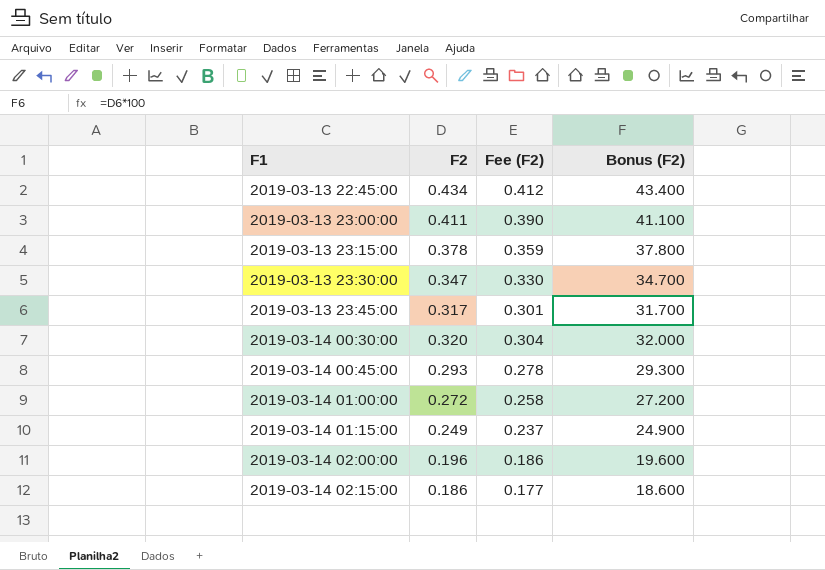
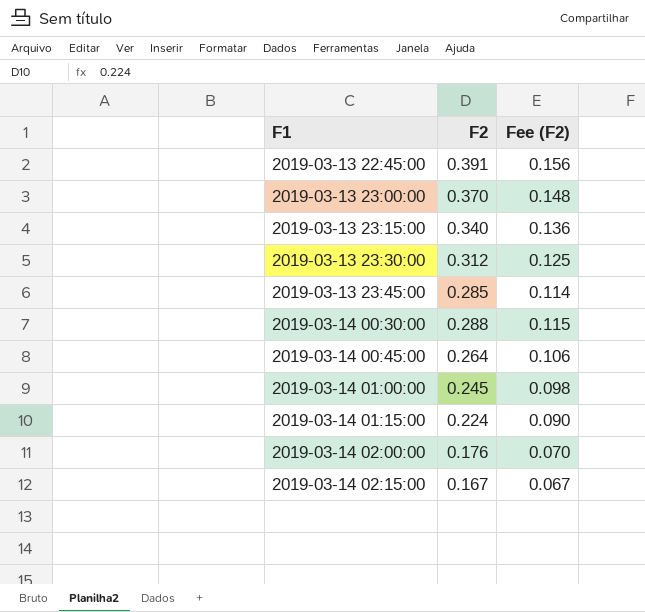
column Bonus (F2) | formula: [F2] * 100 -> none
column Fee (F2) | formula: [F2] * 0.95 -> [F2] * 0.4
2019-03-13 22:45:00 | F2: 0.434 -> 0.391
2019-03-13 23:00:00 | F2: 0.411 -> 0.370
2019-03-13 23:15:00 | F2: 0.378 -> 0.340
2019-03-13 23:30:00 | F2: 0.347 -> 0.312
2019-03-13 23:45:00 | F2: 0.317 -> 0.285
2019-03-14 00:30:00 | F2: 0.320 -> 0.288
2019-03-14 00:45:00 | F2: 0.293 -> 0.264
2019-03-14 01:00:00 | F2: 0.272 -> 0.245
2019-03-14 01:15:00 | F2: 0.249 -> 0.224
2019-03-14 02:00:00 | F2: 0.196 -> 0.176
2019-03-14 02:15:00 | F2: 0.186 -> 0.167

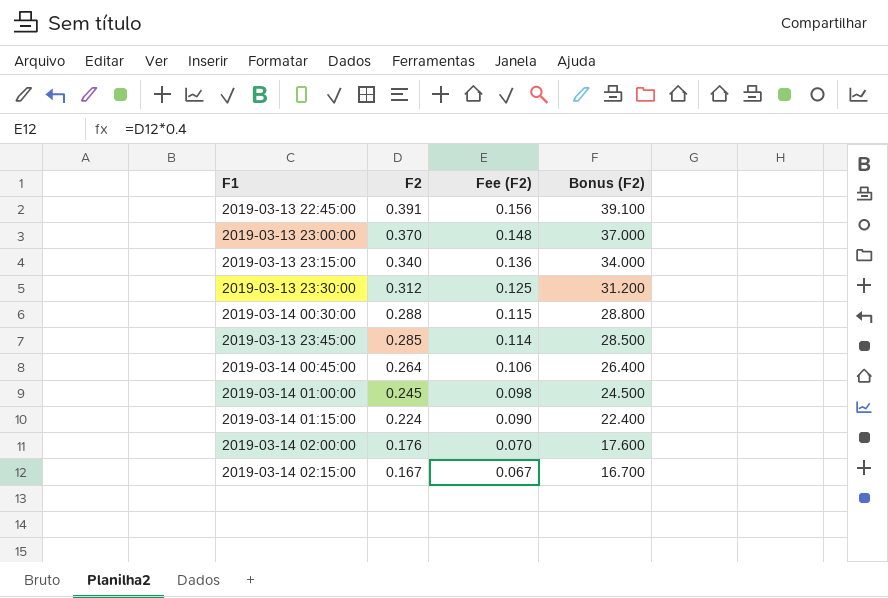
row order: F1 ascending -> F2 descending
column Bonus (F2) | formula: none -> [F2] * 100

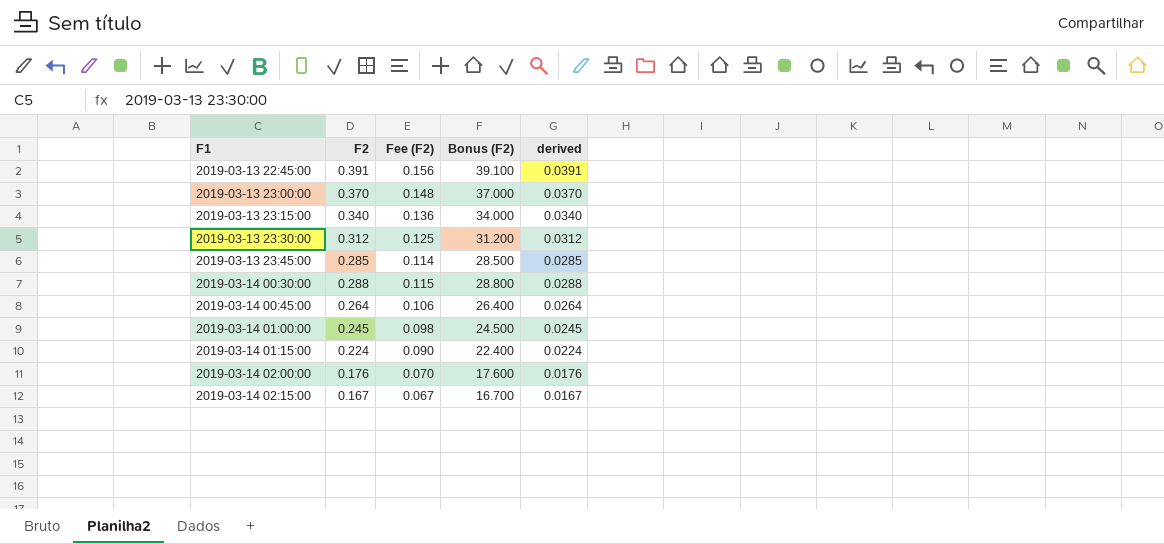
row order: F2 descending -> F1 ascending
column derived | formula: none -> [F2] * 0.1

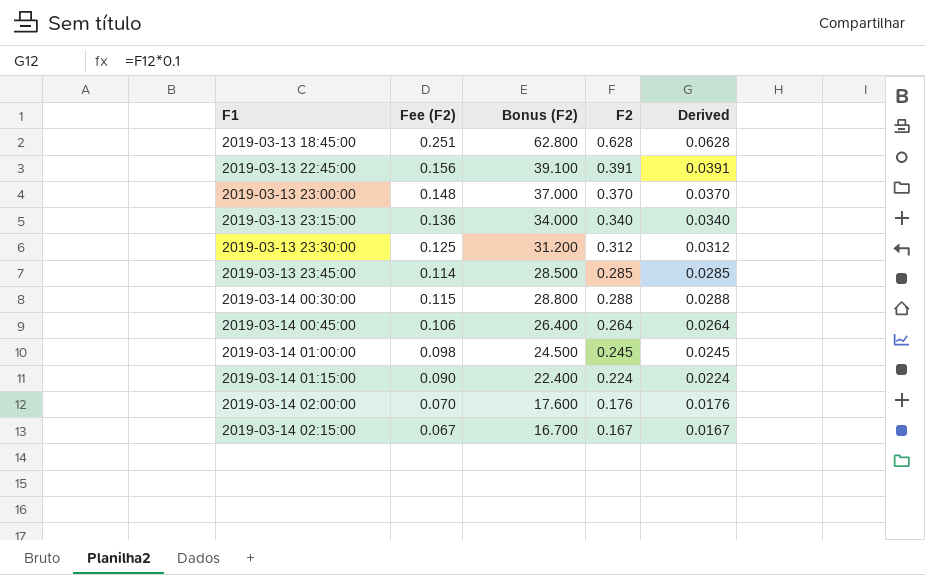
column F2 | position: 2 -> 4
column name: derived -> Derived
row 2019-03-13 18:45:00: none -> 0.251 | 62.800 | 0.628 | 0.0628

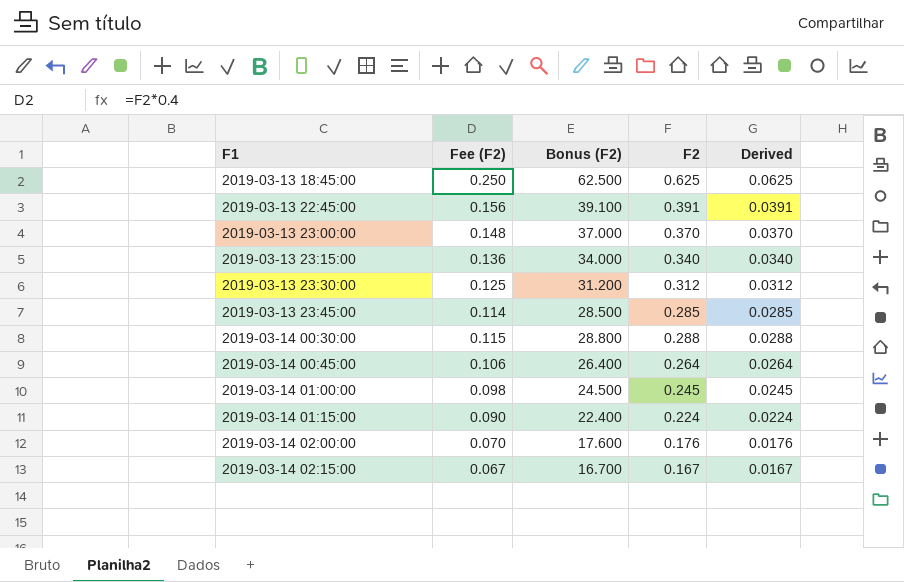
2019-03-13 18:45:00 | Fee (F2): 0.251 -> 0.250
2019-03-13 18:45:00 | Bonus (F2): 62.800 -> 62.500
2019-03-13 18:45:00 | F2: 0.628 -> 0.625
2019-03-13 18:45:00 | Derived: 0.0628 -> 0.0625

